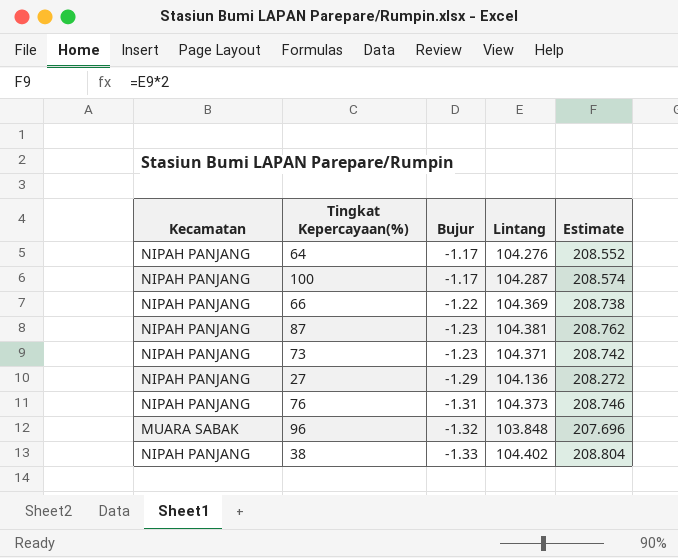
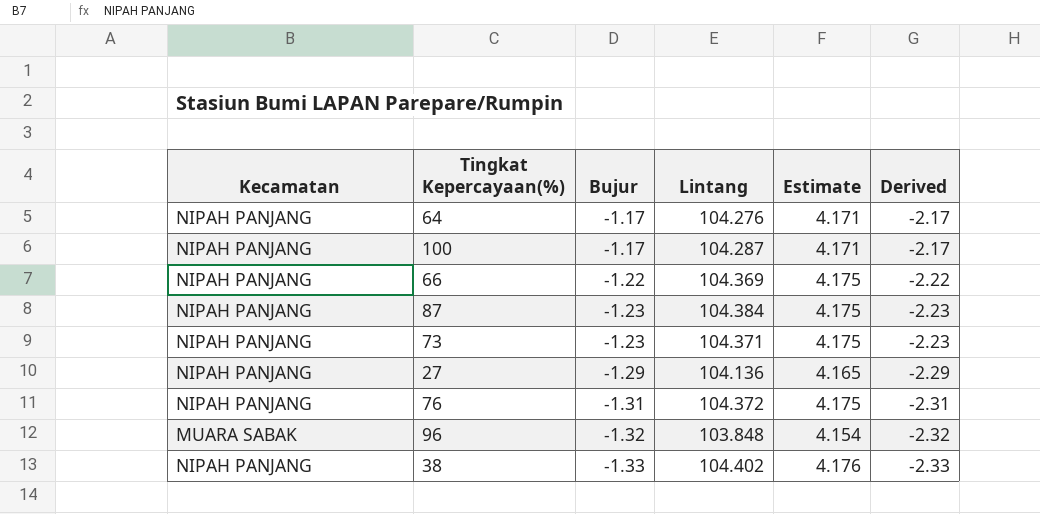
column Estimate | formula: [Lintang] * 2 -> [Lintang] * 0.04
column Derived | formula: none -> [Bujur] - 1
87 | Lintang: 104.381 -> 104.384
76 | Lintang: 104.373 -> 104.372

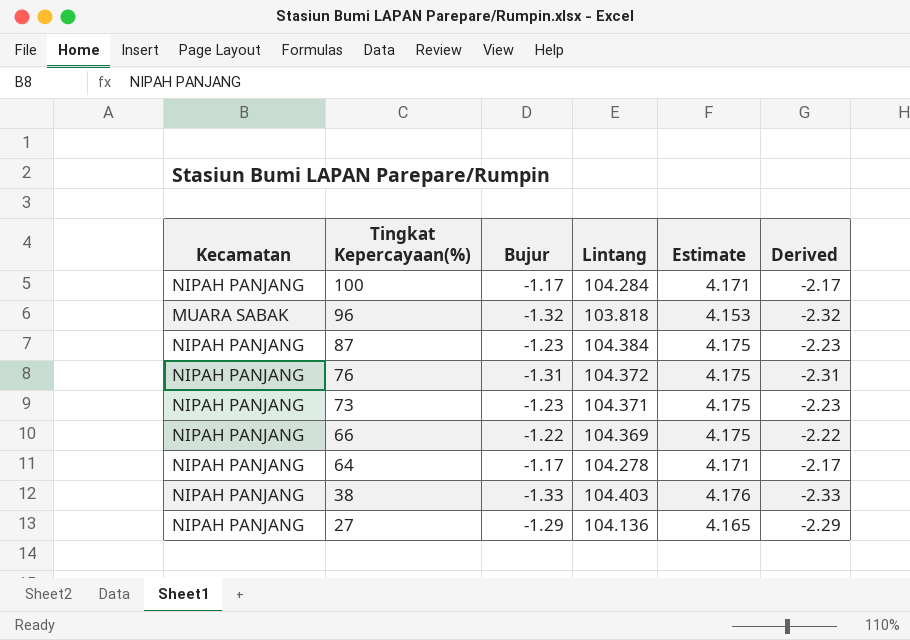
row order: Bujur descending -> Tingkat Kepercayaan(%) descending
100 | Lintang: 104.287 -> 104.284
96 | Lintang: 103.848 -> 103.818
96 | Estimate: 4.154 -> 4.153
64 | Lintang: 104.276 -> 104.278
38 | Lintang: 104.402 -> 104.403

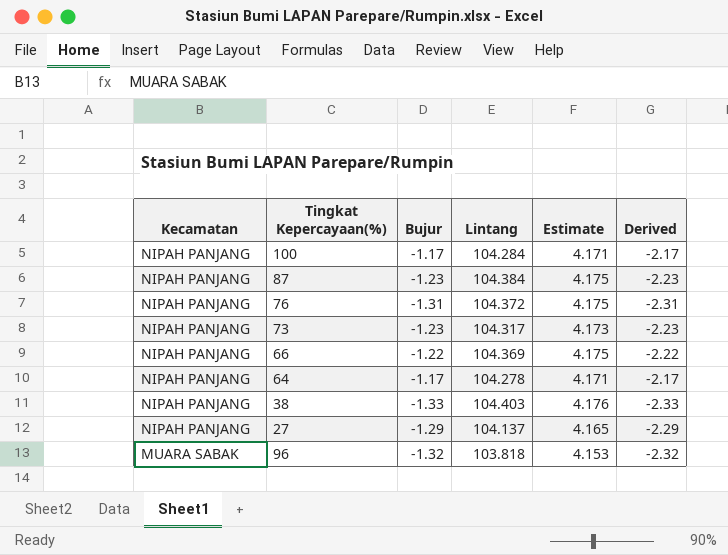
row order: Tingkat Kepercayaan(%) descending -> Kecamatan descending
73 | Lintang: 104.371 -> 104.317
73 | Estimate: 4.175 -> 4.173
27 | Lintang: 104.136 -> 104.137

